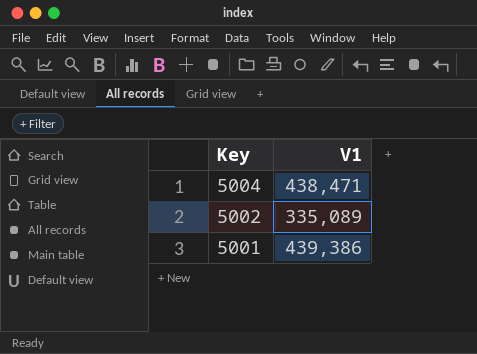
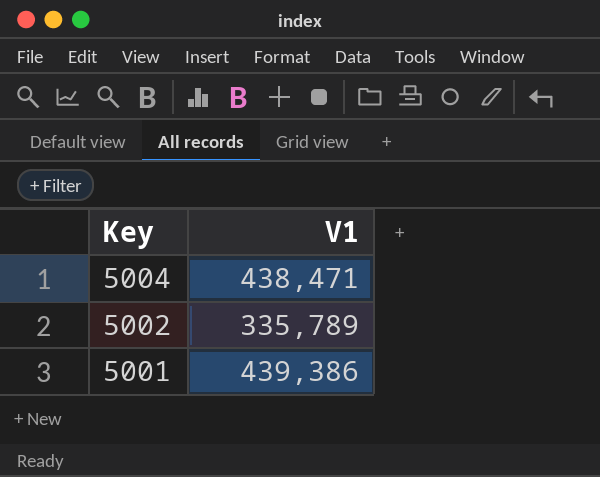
5002 | V1: 335,089 -> 335,789

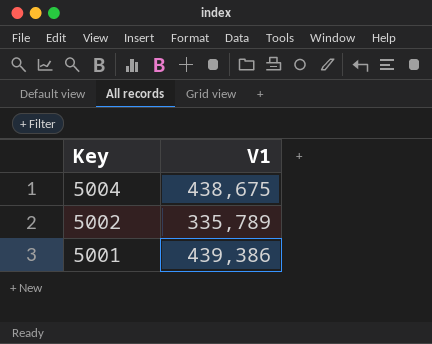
5004 | V1: 438,471 -> 438,675

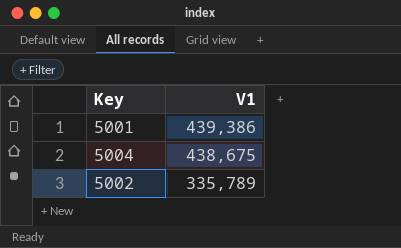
row order: Key descending -> V1 descending

